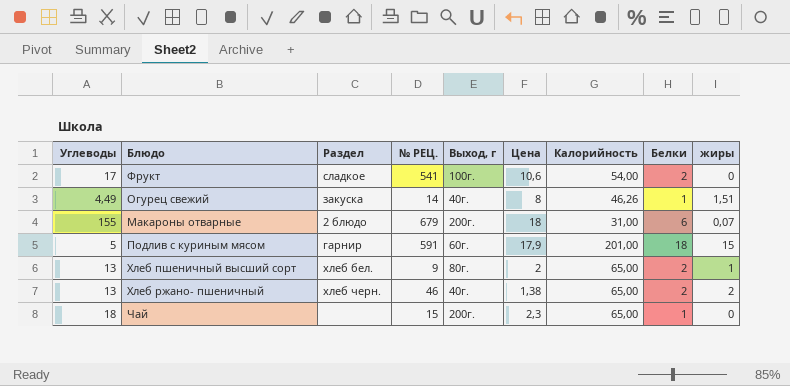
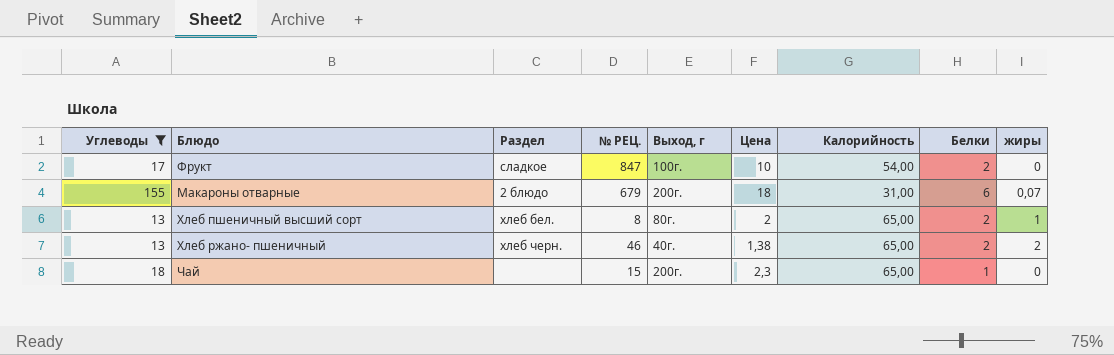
filter: none -> Углеводы >= 13
Фрукт | № РЕЦ.: 541 -> 847
Фрукт | Цена: 10,6 -> 10
Хлеб пшеничный высший сорт | № РЕЦ.: 9 -> 8

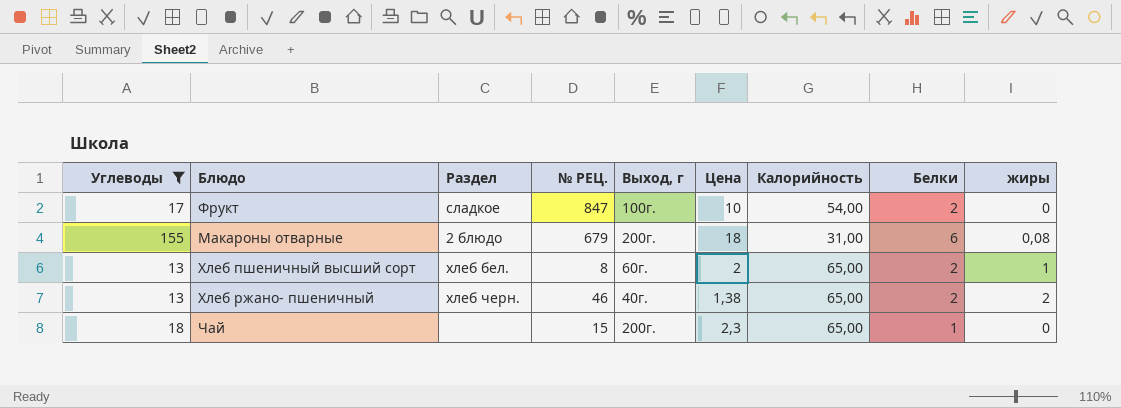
Макароны отварные | жиры: 0,07 -> 0,08
Хлеб пшеничный высший сорт | Выход, г: 80г. -> 60г.

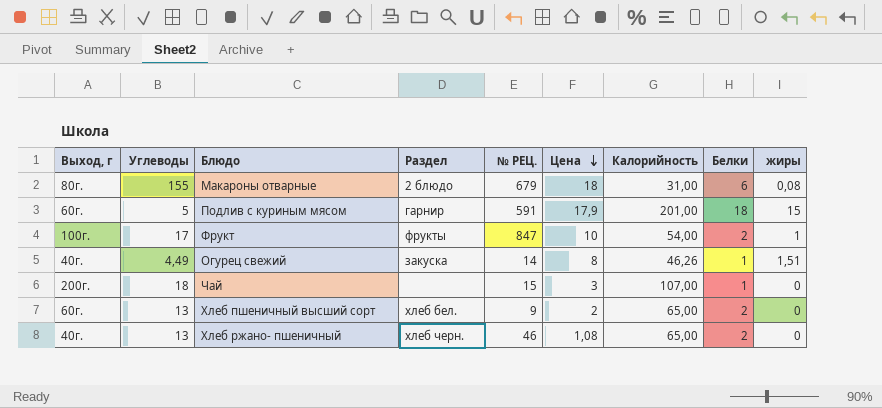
filter: Углеводы >= 13 -> none
row order: none -> Цена descending
column Выход, г | position: 5 -> 1
Макароны отварные | Выход, г: 200г. -> 80г.
Фрукт | Раздел: сладкое -> фрукты
Фрукт | жиры: 0 -> 1
Чай | Цена: 2,3 -> 3
Чай | Калорийность: 65,00 -> 107,00
Хлеб пшеничный высший сорт | № РЕЦ.: 8 -> 9
Хлеб пшеничный высший сорт | жиры: 1 -> 0
Хлеб ржано- пшеничный | Цена: 1,38 -> 1,08
Хлеб ржано- пшеничный | жиры: 2 -> 0

